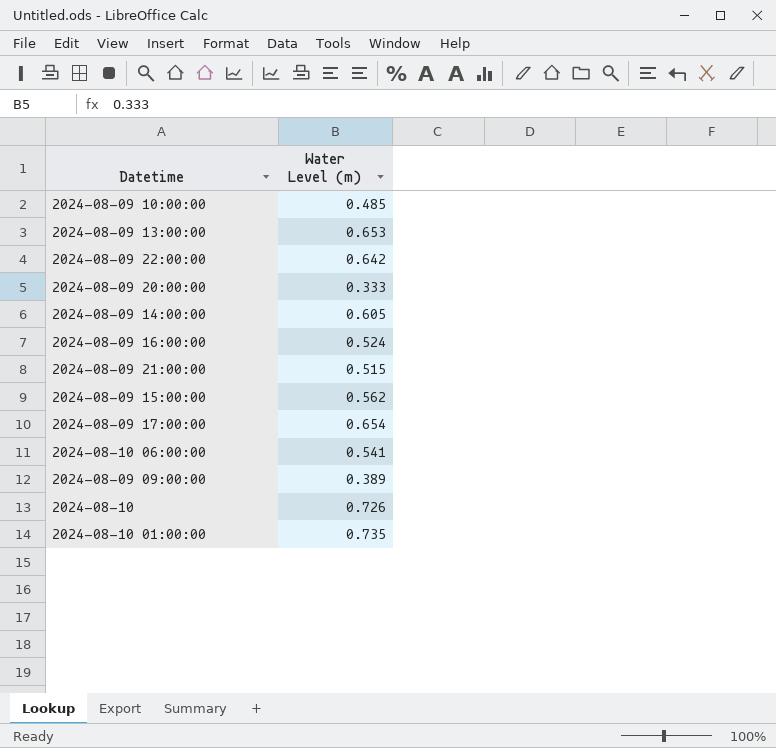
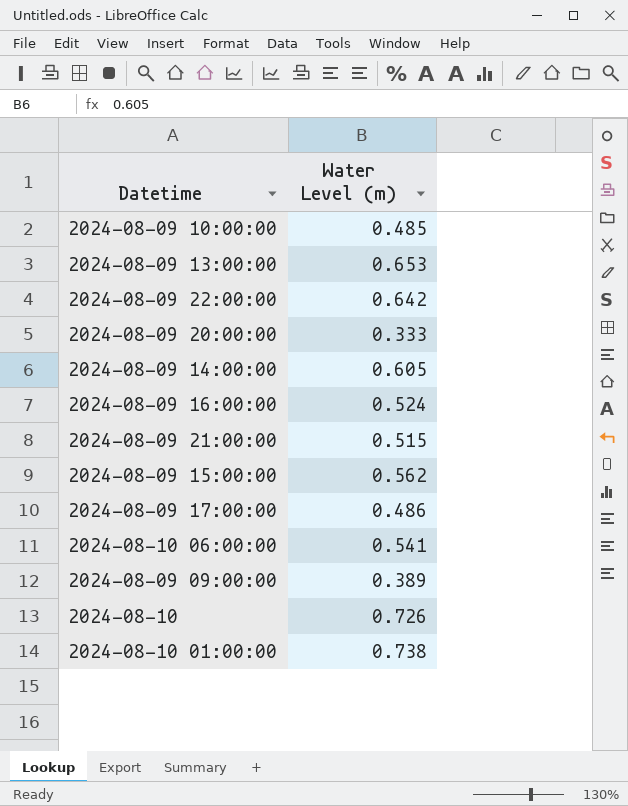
2024-08-09 17:00:00 | Water Level (m): 0.654 -> 0.486
2024-08-10 01:00:00 | Water Level (m): 0.735 -> 0.738

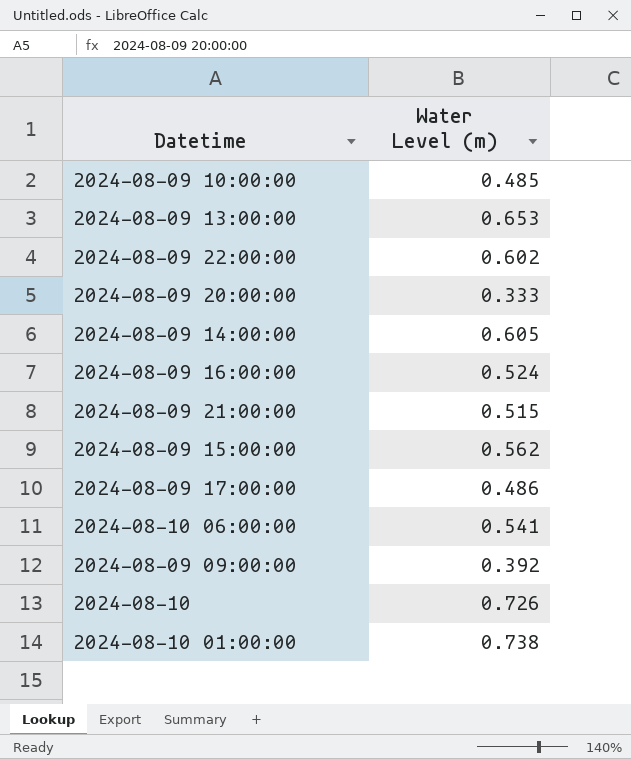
2024-08-09 22:00:00 | Water Level (m): 0.642 -> 0.602
2024-08-09 09:00:00 | Water Level (m): 0.389 -> 0.392

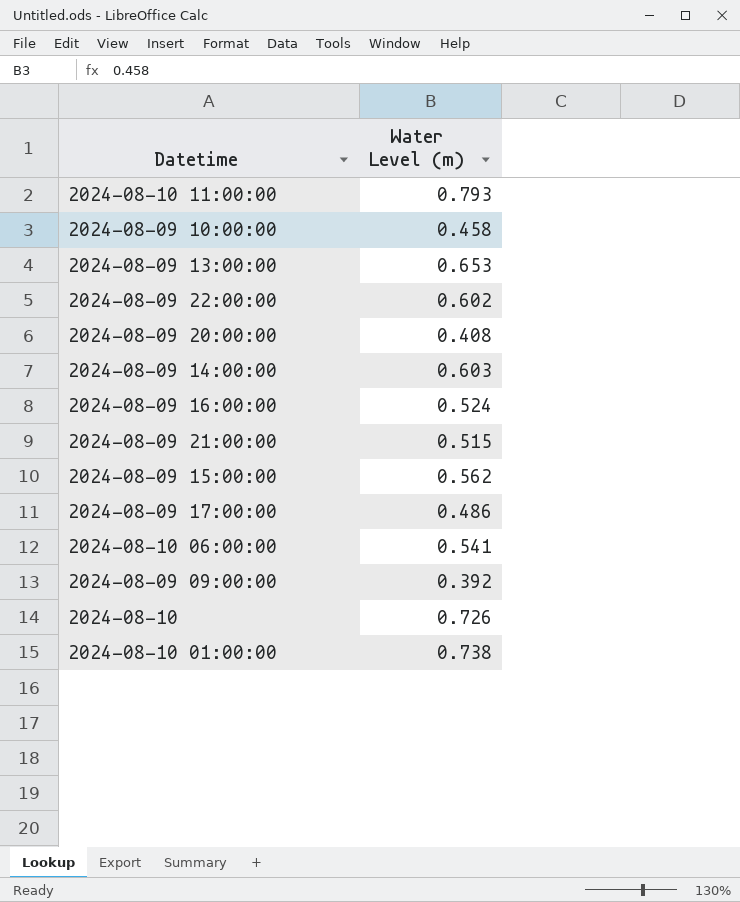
row 2024-08-10 11:00:00: none -> 0.793
2024-08-09 10:00:00 | Water Level (m): 0.485 -> 0.458
2024-08-09 20:00:00 | Water Level (m): 0.333 -> 0.408
2024-08-09 14:00:00 | Water Level (m): 0.605 -> 0.603

